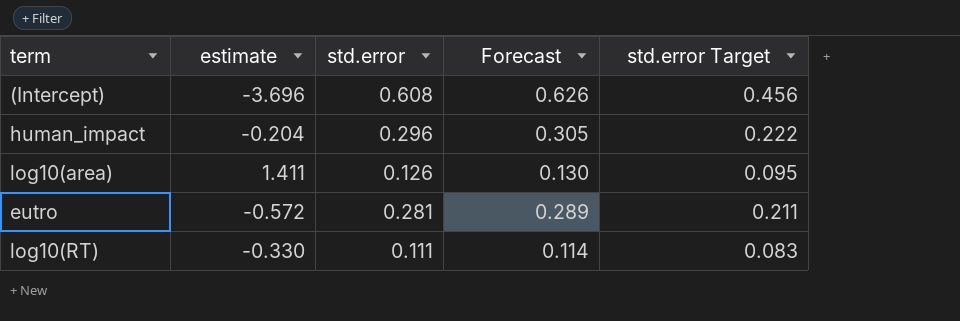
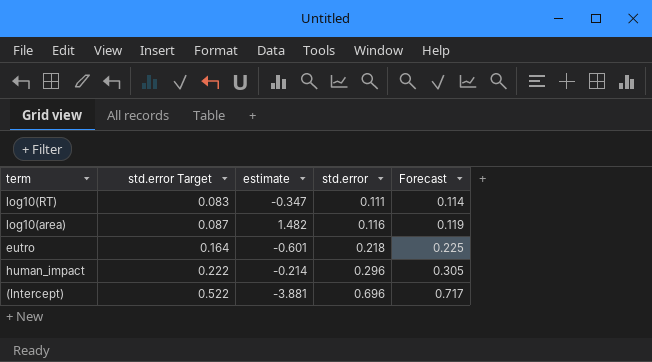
row order: none -> std.error Target ascending
column std.error Target | position: 5 -> 2
log10(RT) | estimate: -0.330 -> -0.347
log10(area) | std.error Target: 0.095 -> 0.087
log10(area) | estimate: 1.411 -> 1.482
log10(area) | std.error: 0.126 -> 0.116
log10(area) | Forecast: 0.130 -> 0.119
eutro | std.error Target: 0.211 -> 0.164
eutro | estimate: -0.572 -> -0.601
eutro | std.error: 0.281 -> 0.218
eutro | Forecast: 0.289 -> 0.225
human_impact | estimate: -0.204 -> -0.214
(Intercept) | std.error Target: 0.456 -> 0.522
(Intercept) | estimate: -3.696 -> -3.881
(Intercept) | std.error: 0.608 -> 0.696
(Intercept) | Forecast: 0.626 -> 0.717

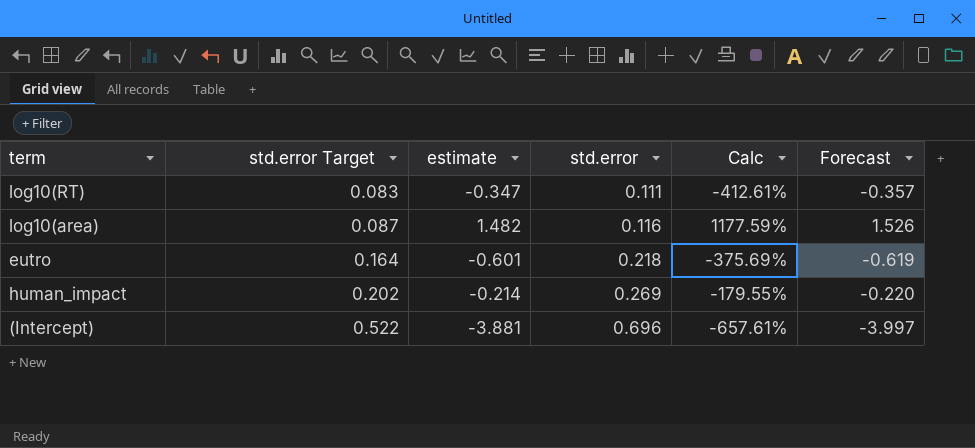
column Calc | formula: none -> ([estimate] - [std.error]) / [std.error]
column Forecast | formula: [std.error] * 1.03 -> [estimate] * 1.03
human_impact | std.error Target: 0.222 -> 0.202
human_impact | std.error: 0.296 -> 0.269

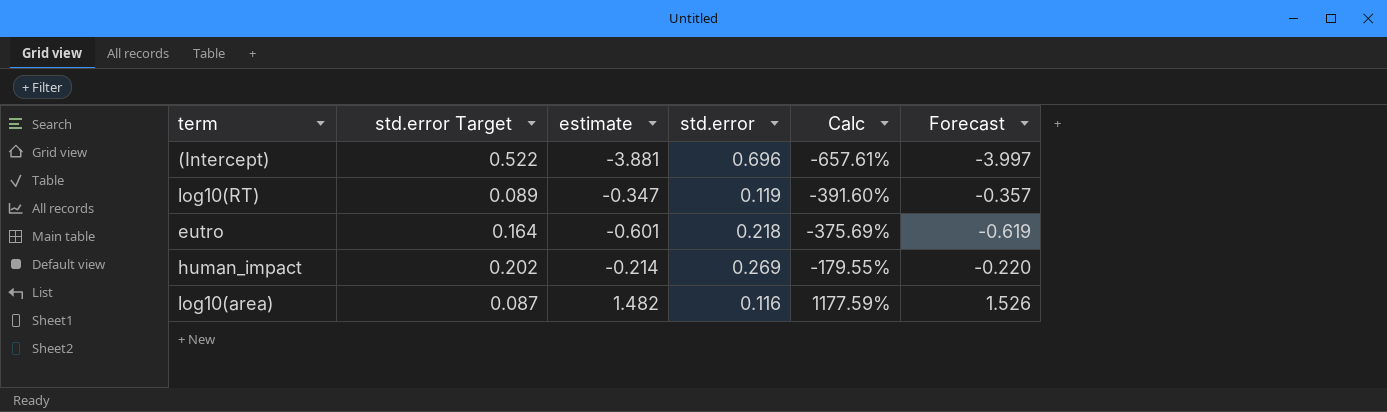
row order: std.error Target ascending -> Calc ascending
log10(RT) | std.error Target: 0.083 -> 0.089
log10(RT) | std.error: 0.111 -> 0.119
log10(RT) | Calc: -412.61% -> -391.60%

